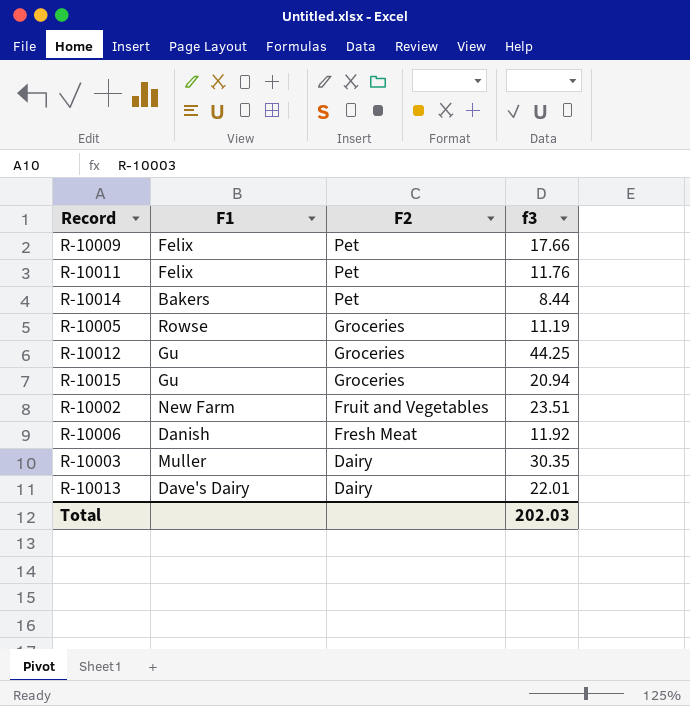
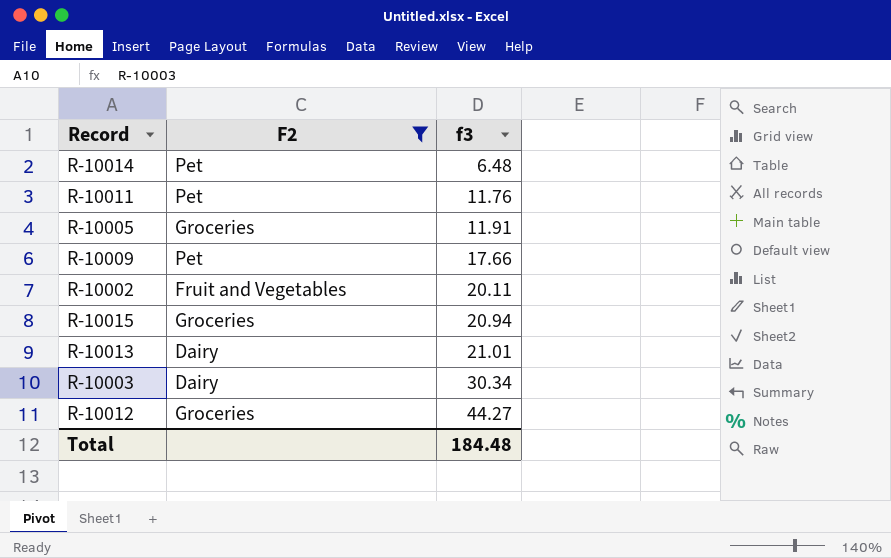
filter: none -> F2 != Fresh Meat
row order: F2 descending -> f3 ascending
column F1 | position: 2 -> none
R-10014 | f3: 8.44 -> 6.48
R-10005 | f3: 11.19 -> 11.91
R-10002 | f3: 23.51 -> 20.11
R-10013 | f3: 22.01 -> 21.01
R-10003 | f3: 30.35 -> 30.34
R-10012 | f3: 44.25 -> 44.27
Total | f3: 202.03 -> 184.48

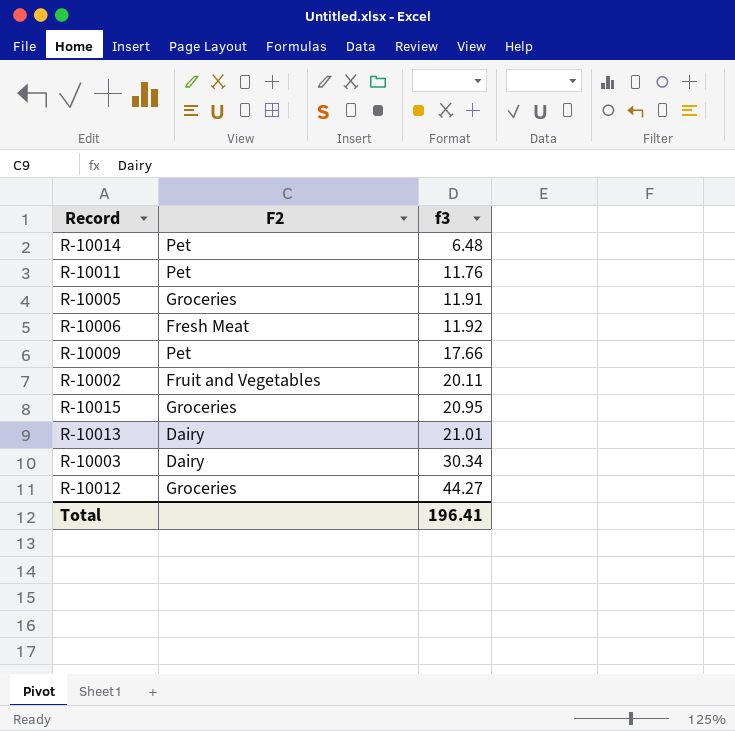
filter: F2 != Fresh Meat -> none
R-10015 | f3: 20.94 -> 20.95
Total | f3: 184.48 -> 196.41

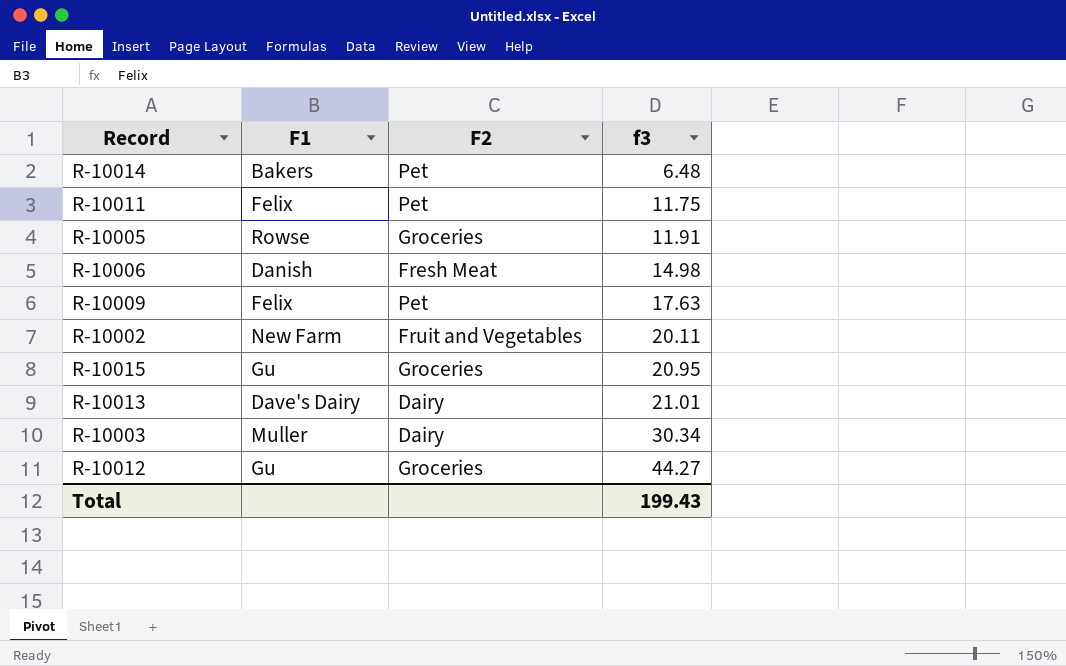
column F1 | position: none -> 2
R-10011 | f3: 11.76 -> 11.75
R-10006 | f3: 11.92 -> 14.98
R-10009 | f3: 17.66 -> 17.63
Total | f3: 196.41 -> 199.43

